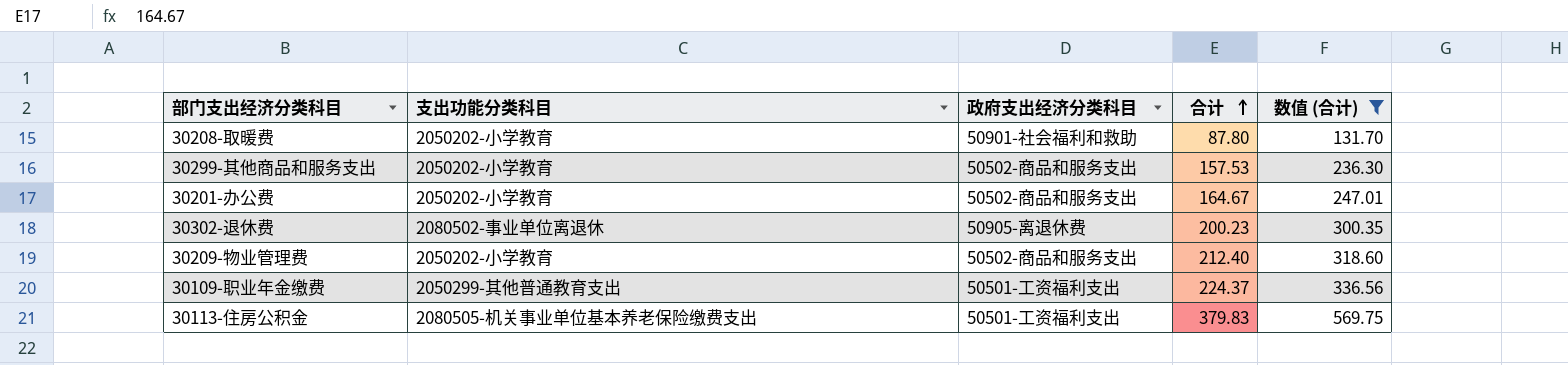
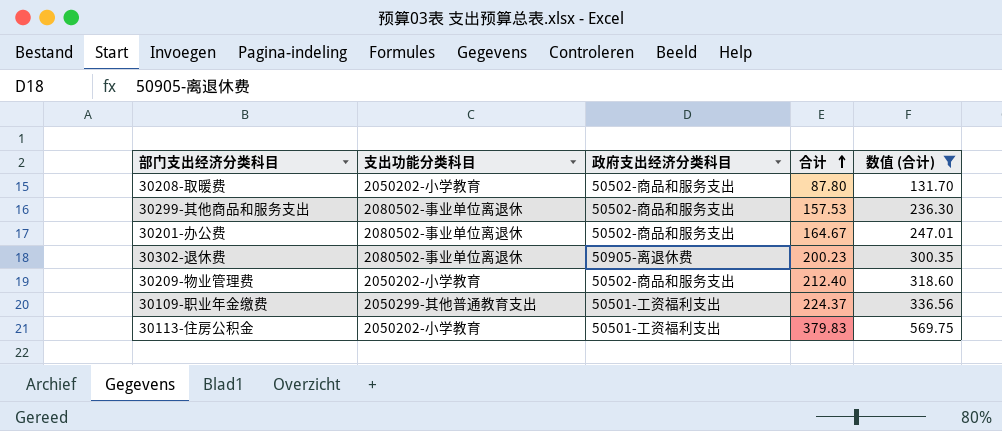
30208-取暖费 | 政府支出经济分类科目: 50901-社会福利和救助 -> 50502-商品和服务支出
30299-其他商品和服务支出 | 支出功能分类科目: 2050202-小学教育 -> 2080502-事业单位离退休
30201-办公费 | 支出功能分类科目: 2050202-小学教育 -> 2080502-事业单位离退休
30113-住房公积金 | 支出功能分类科目: 2080505-机关事业单位基本养老保险缴费支出 -> 2050202-小学教育

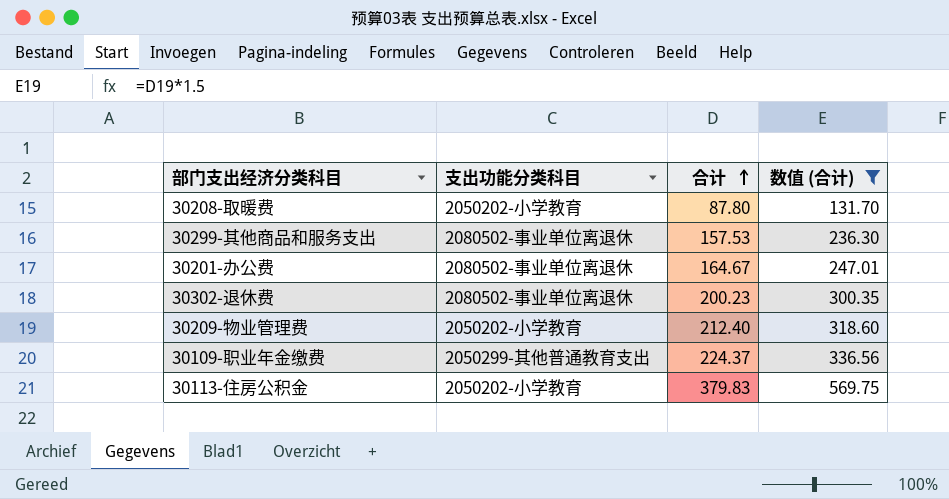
column 政府支出经济分类科目 | position: 3 -> none

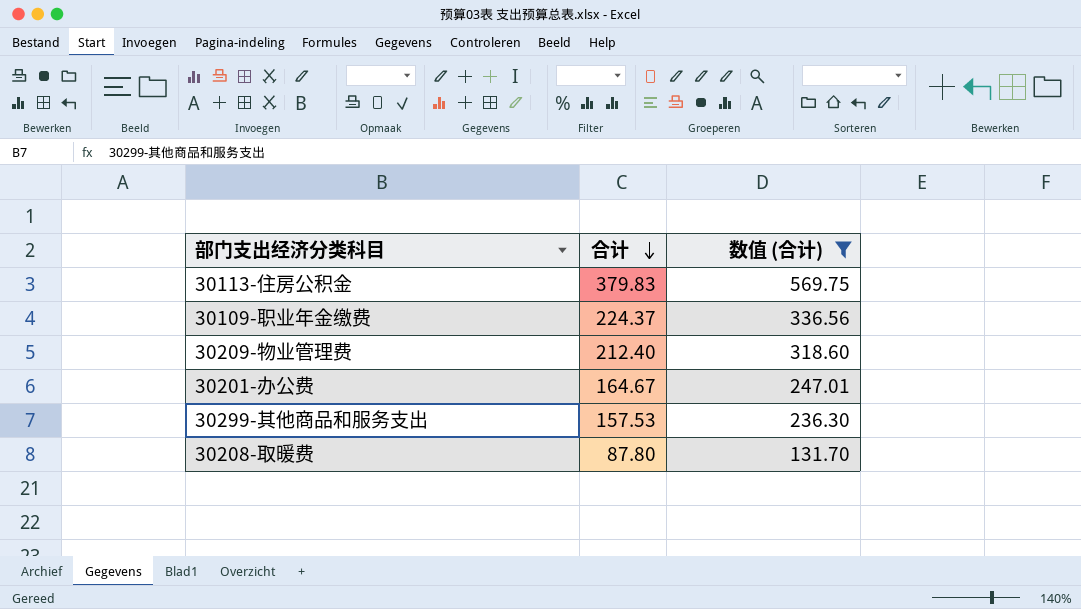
row order: 合计 ascending -> 合计 descending
column 支出功能分类科目 | position: 2 -> none
row 30302-退休费: 2080502-事业单位离退休 | 200.23 | 300.35 -> none

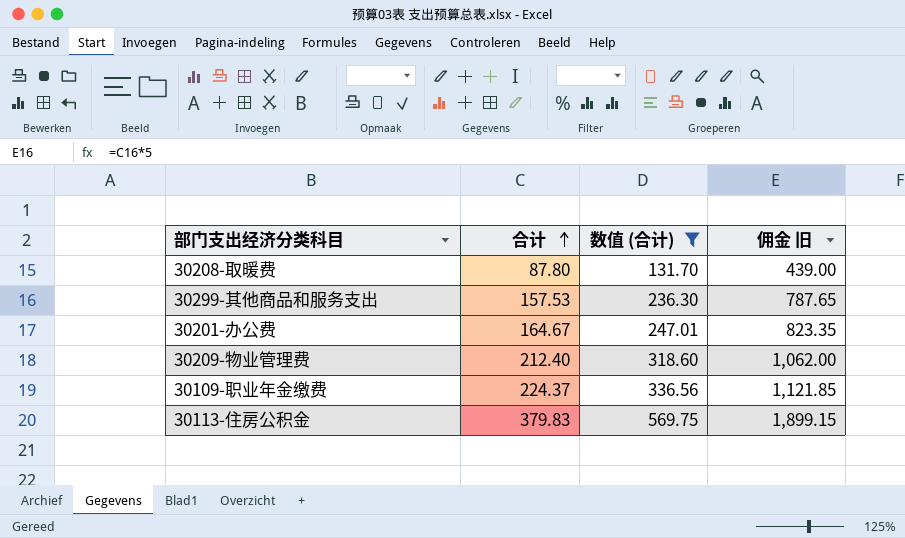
row order: 合计 descending -> 合计 ascending
column 佣金 旧 | formula: none -> [合计] * 5

